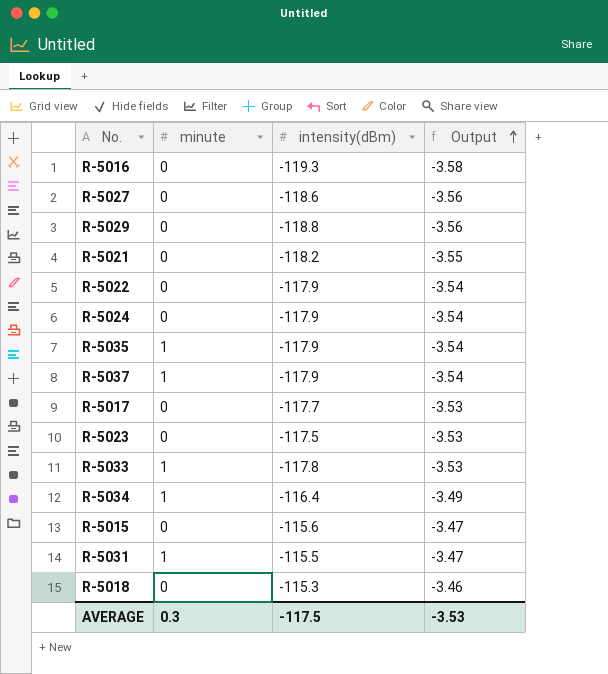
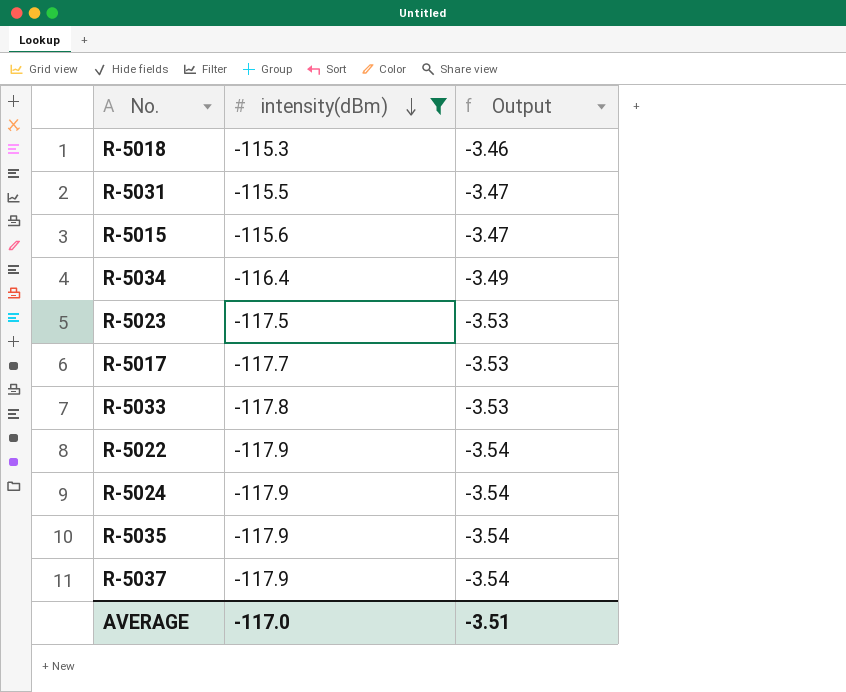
filter: none -> intensity(dBm) >= -117.9
row order: Output ascending -> intensity(dBm) descending
column minute | position: 2 -> none
AVERAGE | intensity(dBm): -117.5 -> -117.0
AVERAGE | Output: -3.53 -> -3.51

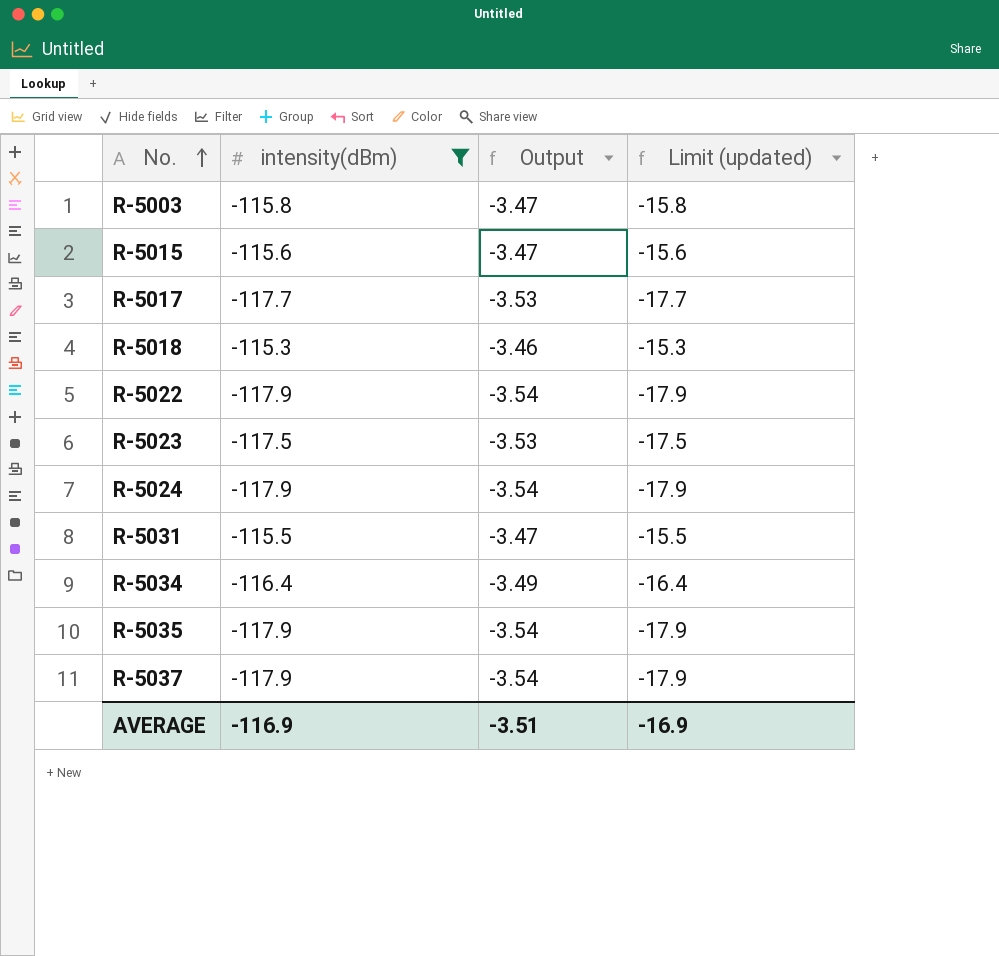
row order: intensity(dBm) descending -> No. ascending
column Limit (updated) | formula: none -> [intensity(dBm)] + 100
row R-5033: -117.8 | -3.53 -> none
row R-5003: none -> -115.8 | -3.47 | -15.8
AVERAGE | intensity(dBm): -117.0 -> -116.9

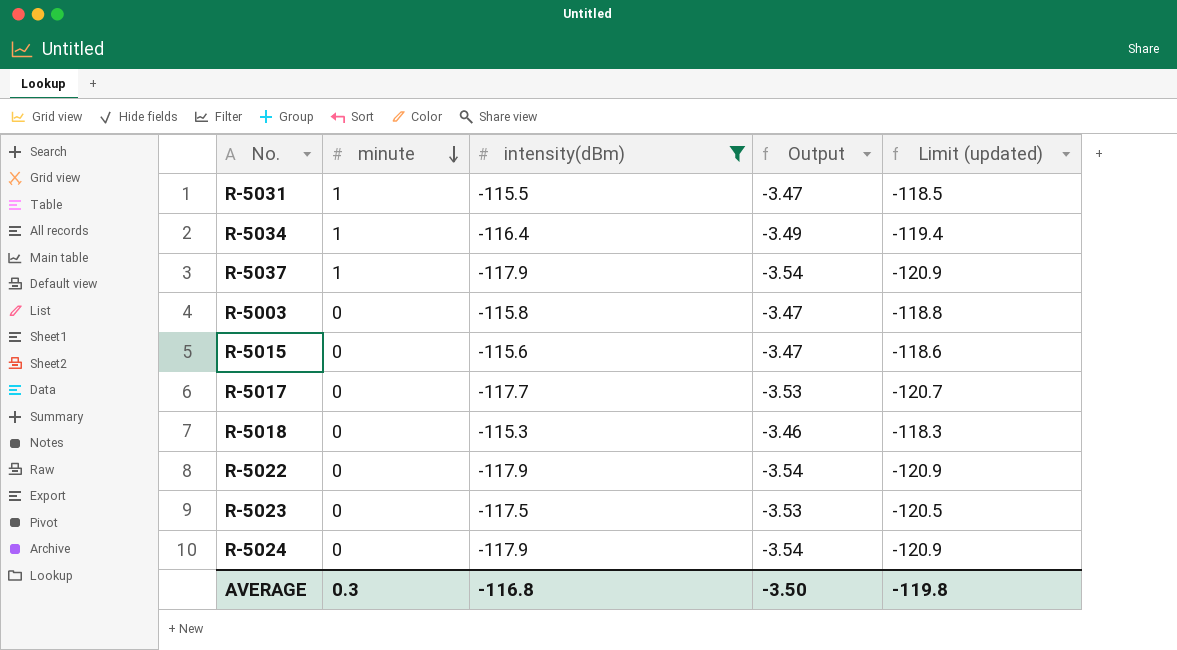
row order: No. ascending -> minute descending
column minute | position: none -> 2
column Limit (updated) | formula: [intensity(dBm)] + 100 -> [intensity(dBm)] - 3
row R-5035: -117.9 | -3.54 | -17.9 -> none
AVERAGE | intensity(dBm): -116.9 -> -116.8
AVERAGE | Output: -3.51 -> -3.50
AVERAGE | Limit (updated): -16.9 -> -119.8

